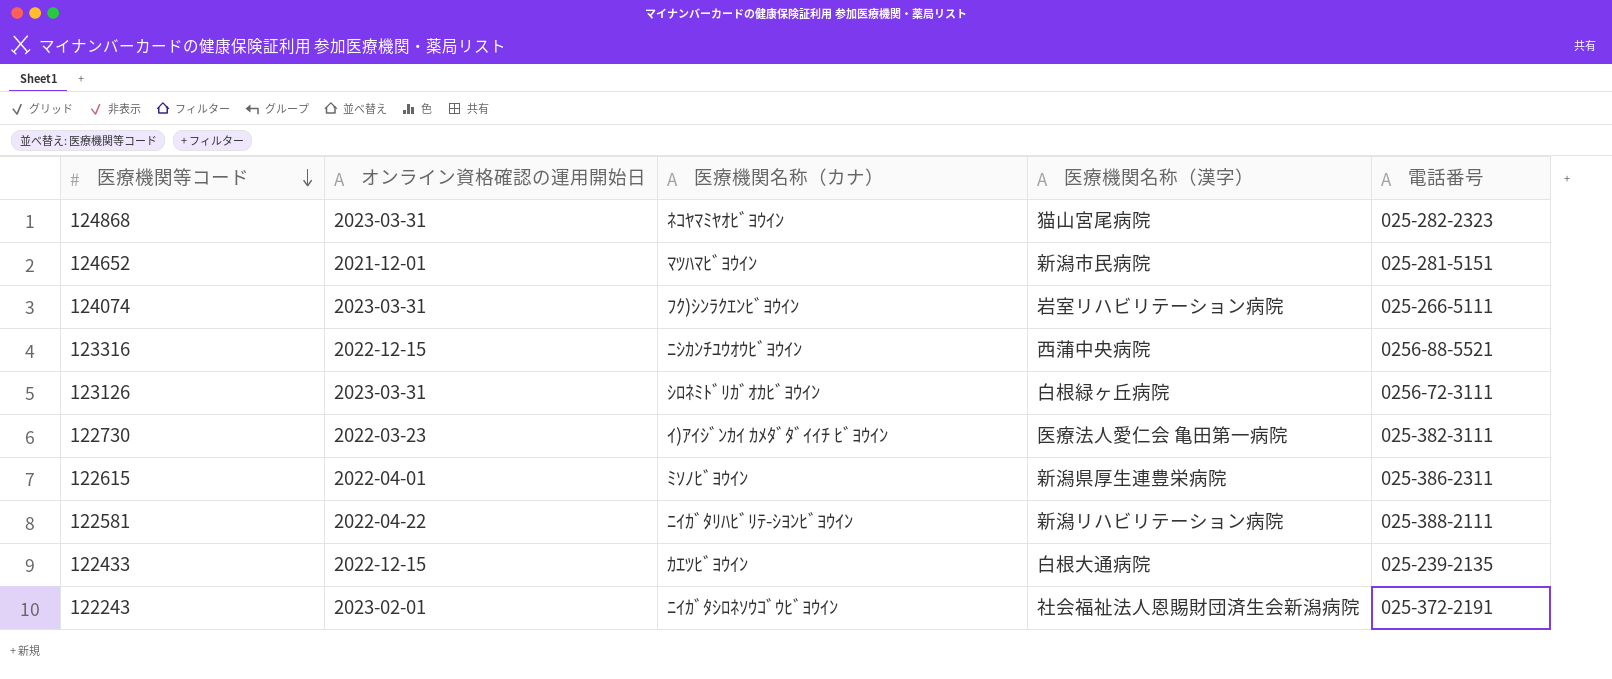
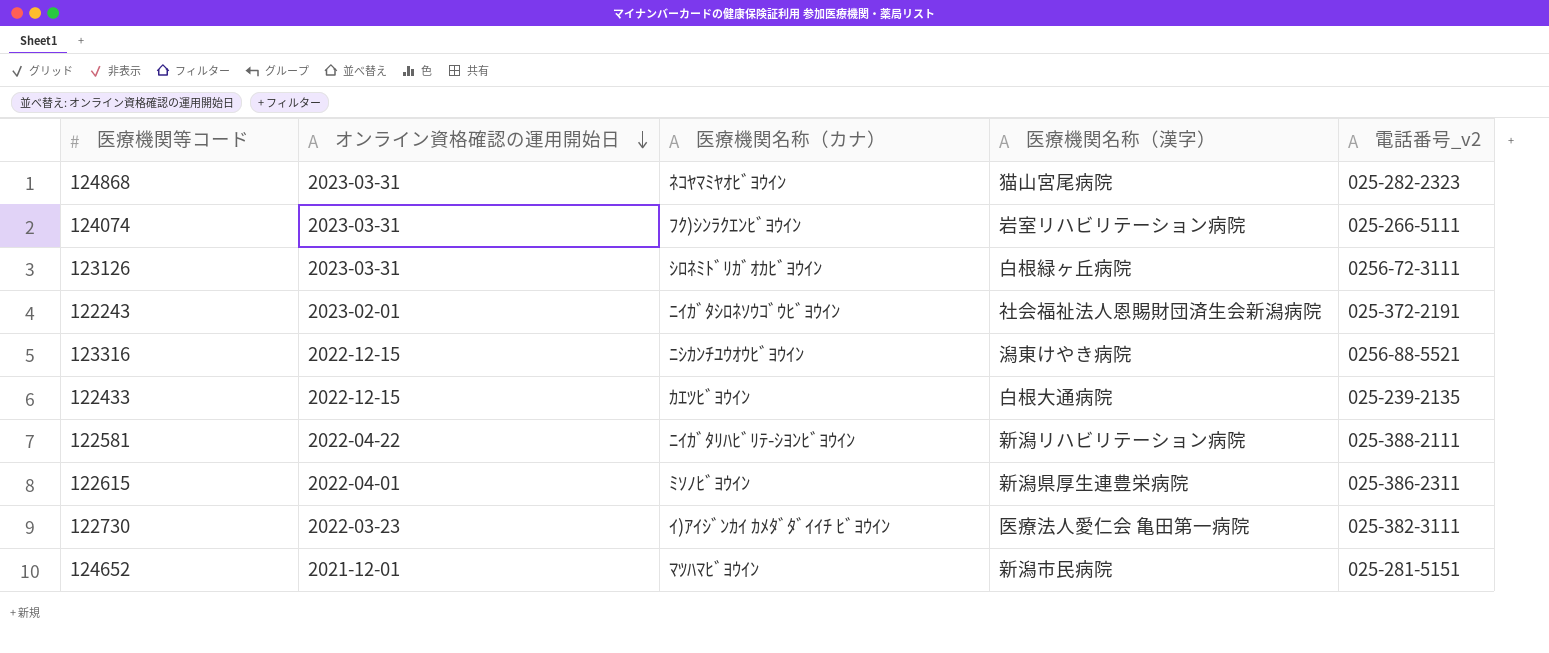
row order: 医療機関等コード descending -> オンライン資格確認の運用開始日 descending
column name: 電話番号 -> 電話番号_v2
123316 | 医療機関名称（漢字）: 西蒲中央病院 -> 潟東けやき病院

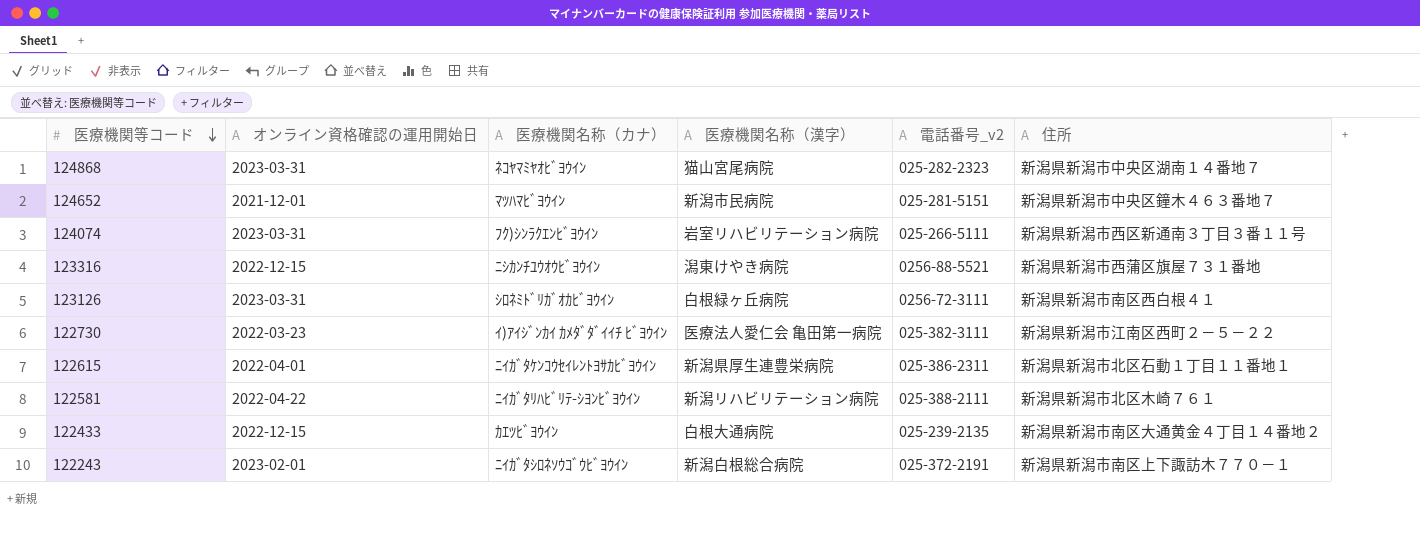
row order: オンライン資格確認の運用開始日 descending -> 医療機関等コード descending
column 住所 | position: none -> 6
122615 | 医療機関名称（カナ）: ﾐｿﾉﾋﾞﾖｳｲﾝ -> ﾆｲｶﾞﾀｹﾝｺｳｾｲﾚﾝﾄﾖｻｶﾋﾞﾖｳｲﾝ
122243 | 医療機関名称（漢字）: 社会福祉法人恩賜財団済生会新潟病院 -> 新潟白根総合病院

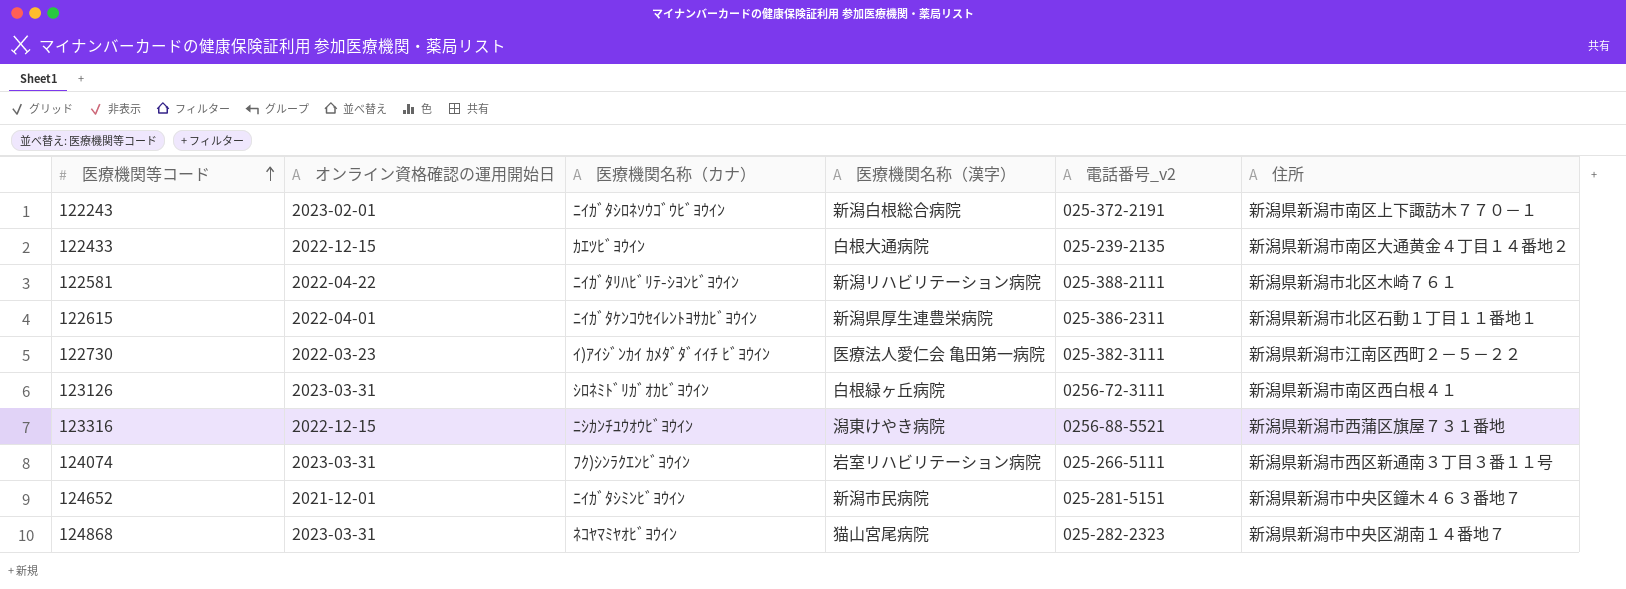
row order: 医療機関等コード descending -> 医療機関等コード ascending
124652 | 医療機関名称（カナ）: ﾏﾂﾊﾏﾋﾞﾖｳｲﾝ -> ﾆｲｶﾞﾀｼﾐﾝﾋﾞﾖｳｲﾝ

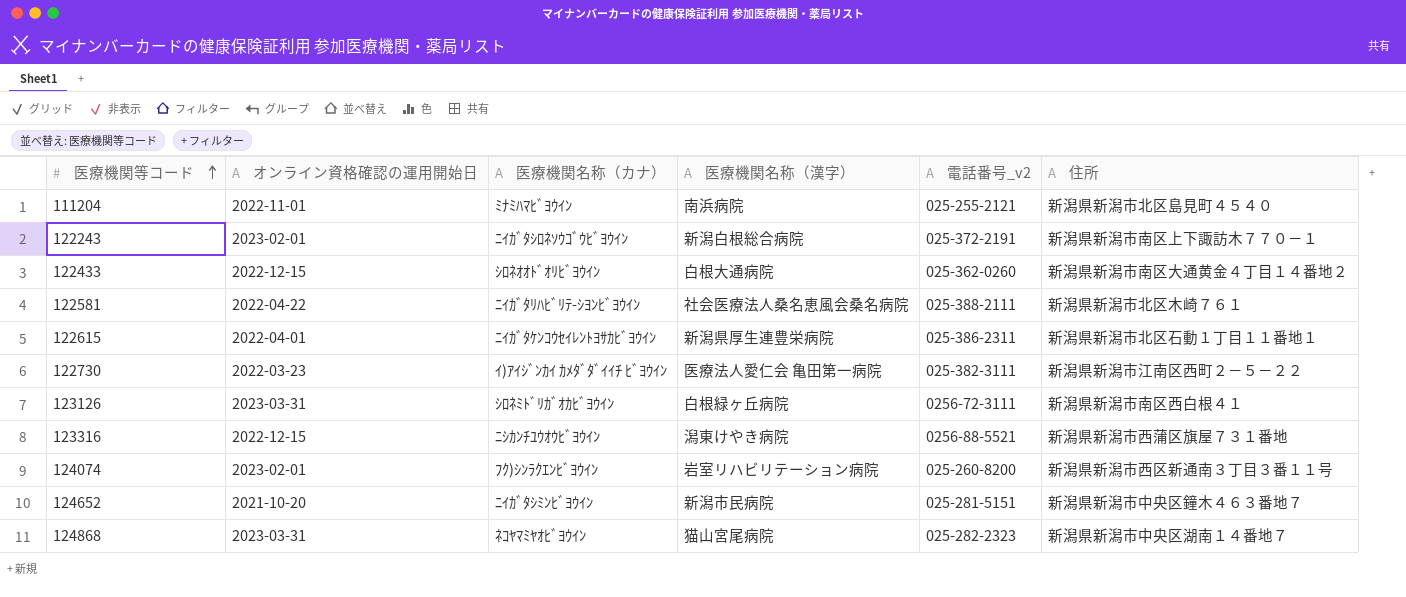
row 111204: none -> 2022-11-01 | ﾐﾅﾐﾊﾏﾋﾞﾖｳｲﾝ | 南浜病院 | 025-255-2121 | 新潟県新潟市北区島見町４５４０
122433 | 医療機関名称（カナ）: ｶｴﾂﾋﾞﾖｳｲﾝ -> ｼﾛﾈｵｵﾄﾞｵﾘﾋﾞﾖｳｲﾝ
122433 | 電話番号_v2: 025-239-2135 -> 025-362-0260
122581 | 医療機関名称（漢字）: 新潟リハビリテーション病院 -> 社会医療法人桑名恵風会桑名病院
124074 | オンライン資格確認の運用開始日: 2023-03-31 -> 2023-02-01
124074 | 電話番号_v2: 025-266-5111 -> 025-260-8200
124652 | オンライン資格確認の運用開始日: 2021-12-01 -> 2021-10-20

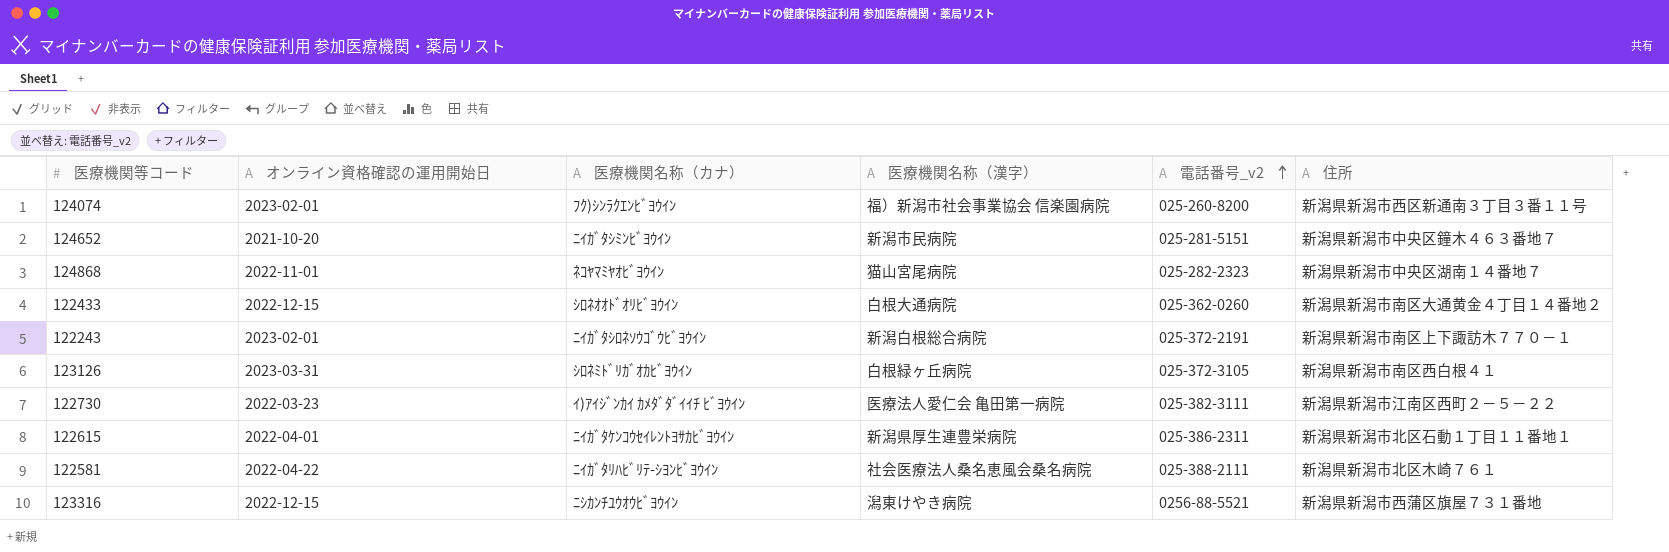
row order: 医療機関等コード ascending -> 電話番号_v2 ascending
row 111204: 2022-11-01 | ﾐﾅﾐﾊﾏﾋﾞﾖｳｲﾝ | 南浜病院 | 025-255-2121 | 新潟県新潟市北区島見町４５４０ -> none
124074 | 医療機関名称（漢字）: 岩室リハビリテーション病院 -> 福）新潟市社会事業協会 信楽園病院
124868 | オンライン資格確認の運用開始日: 2023-03-31 -> 2022-11-01
123126 | 電話番号_v2: 0256-72-3111 -> 025-372-3105

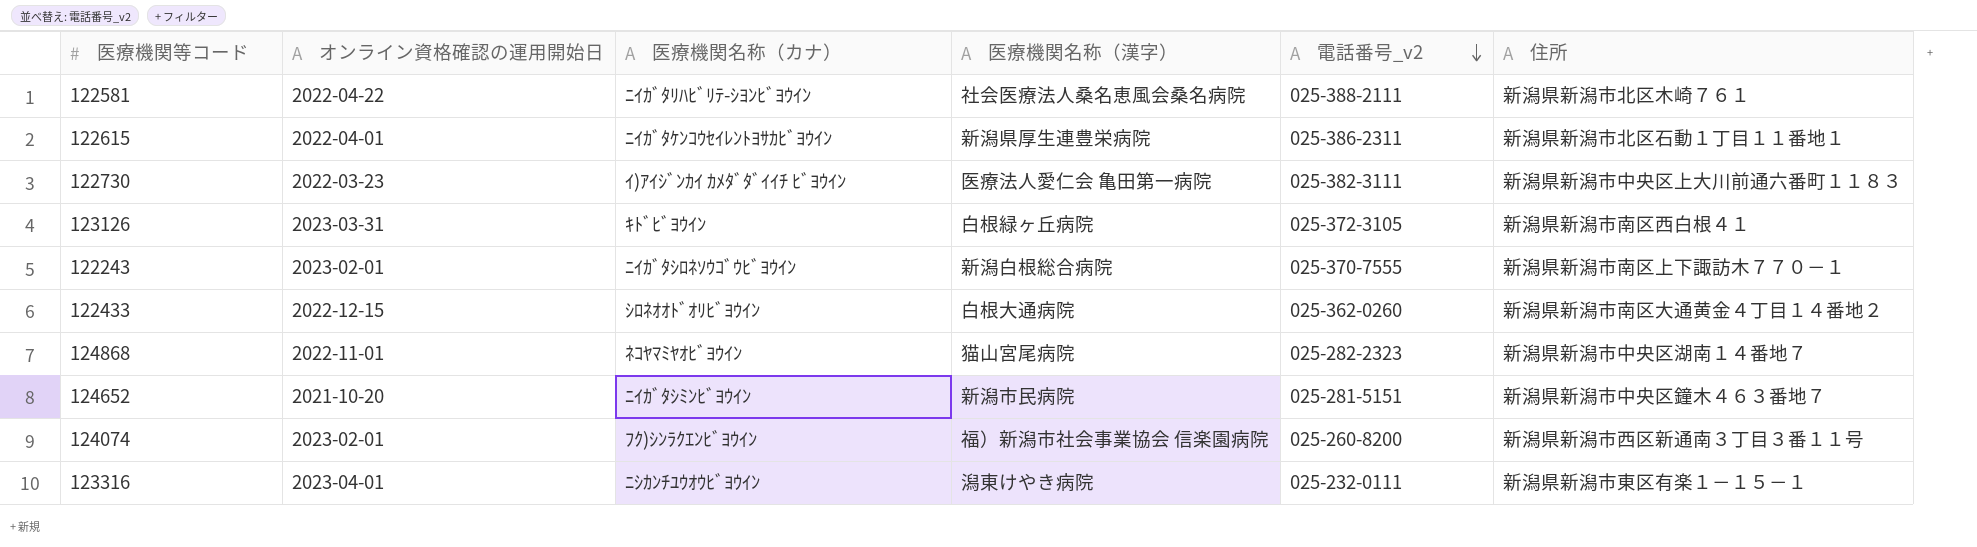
row order: 電話番号_v2 ascending -> 電話番号_v2 descending
122730 | 住所: 新潟県新潟市江南区西町２－５－２２ -> 新潟県新潟市中央区上大川前通六番町１１８３
123126 | 医療機関名称（カナ）: ｼﾛﾈﾐﾄﾞﾘｶﾞｵｶﾋﾞﾖｳｲﾝ -> ｷﾄﾞﾋﾞﾖｳｲﾝ
122243 | 電話番号_v2: 025-372-2191 -> 025-370-7555
123316 | オンライン資格確認の運用開始日: 2022-12-15 -> 2023-04-01
123316 | 電話番号_v2: 0256-88-5521 -> 025-232-0111
123316 | 住所: 新潟県新潟市西蒲区旗屋７３１番地 -> 新潟県新潟市東区有楽１－１５－１

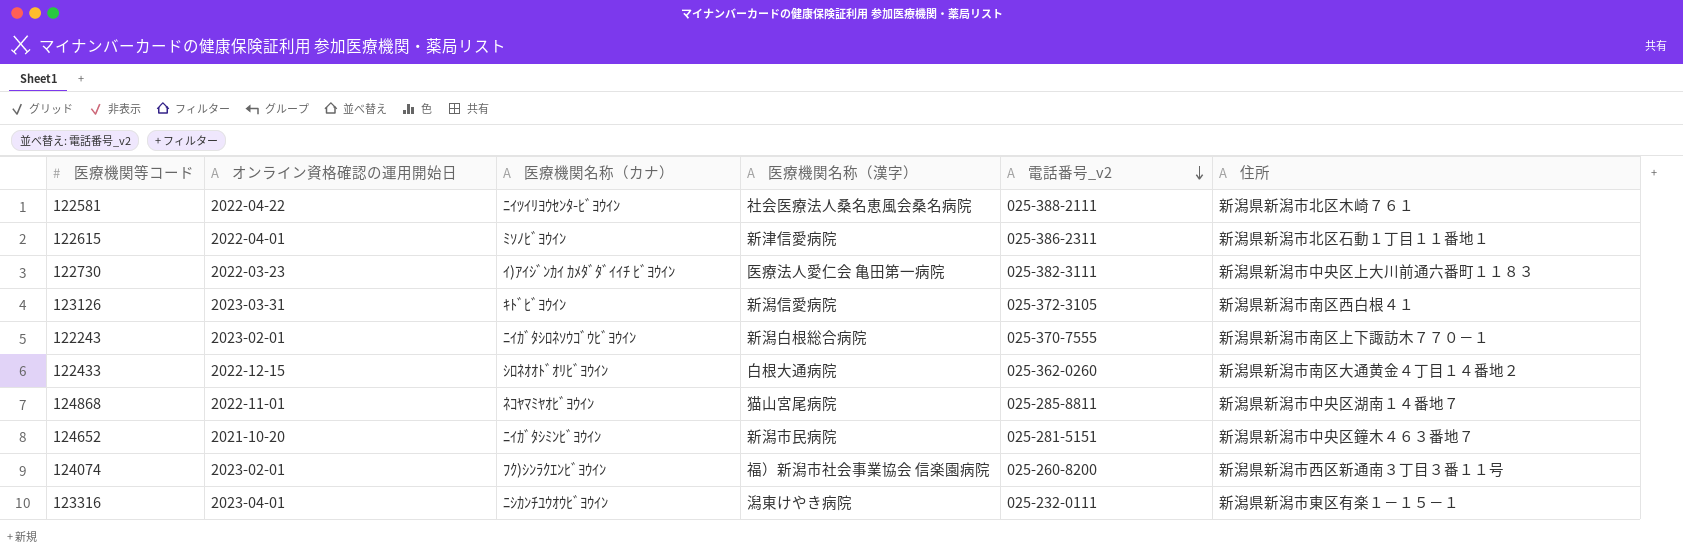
122581 | 医療機関名称（カナ）: ﾆｲｶﾞﾀﾘﾊﾋﾞﾘﾃ-ｼﾖﾝﾋﾞﾖｳｲﾝ -> ﾆｲﾂｲﾘﾖｳｾﾝﾀ-ﾋﾞﾖｳｲﾝ
122615 | 医療機関名称（カナ）: ﾆｲｶﾞﾀｹﾝｺｳｾｲﾚﾝﾄﾖｻｶﾋﾞﾖｳｲﾝ -> ﾐｿﾉﾋﾞﾖｳｲﾝ
122615 | 医療機関名称（漢字）: 新潟県厚生連豊栄病院 -> 新津信愛病院
123126 | 医療機関名称（漢字）: 白根緑ヶ丘病院 -> 新潟信愛病院
124868 | 電話番号_v2: 025-282-2323 -> 025-285-8811

